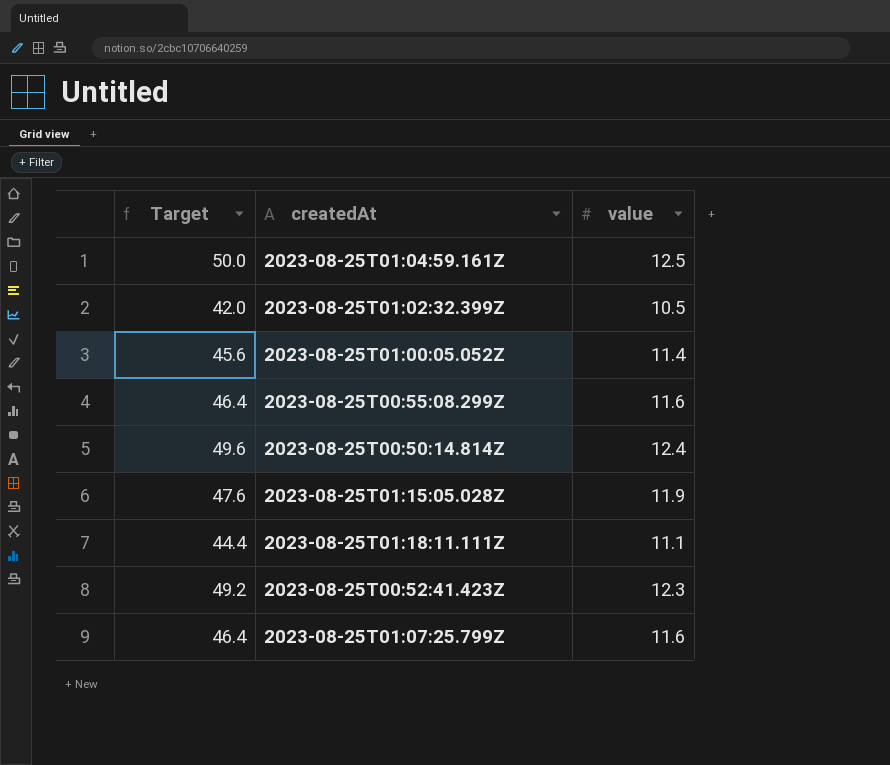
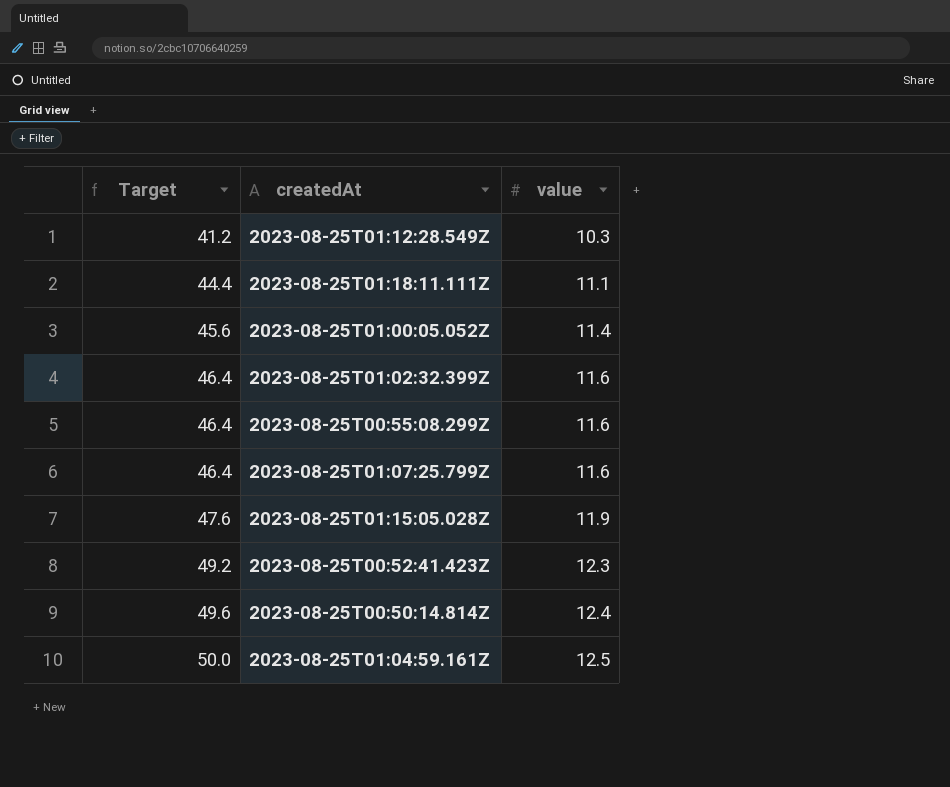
row order: none -> Target ascending
row 2023-08-25T01:12:28.549Z: none -> 41.2 | 10.3
2023-08-25T01:02:32.399Z | Target: 42.0 -> 46.4
2023-08-25T01:02:32.399Z | value: 10.5 -> 11.6

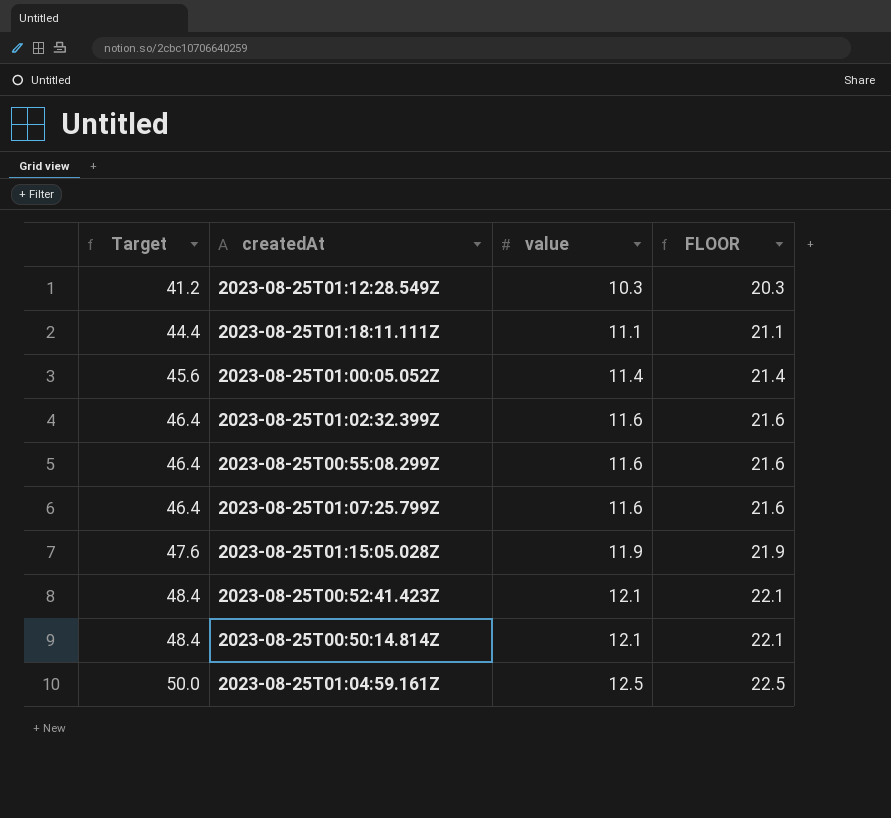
column FLOOR | formula: none -> [value] + 10
2023-08-25T00:52:41.423Z | Target: 49.2 -> 48.4
2023-08-25T00:52:41.423Z | value: 12.3 -> 12.1
2023-08-25T00:50:14.814Z | Target: 49.6 -> 48.4
2023-08-25T00:50:14.814Z | value: 12.4 -> 12.1

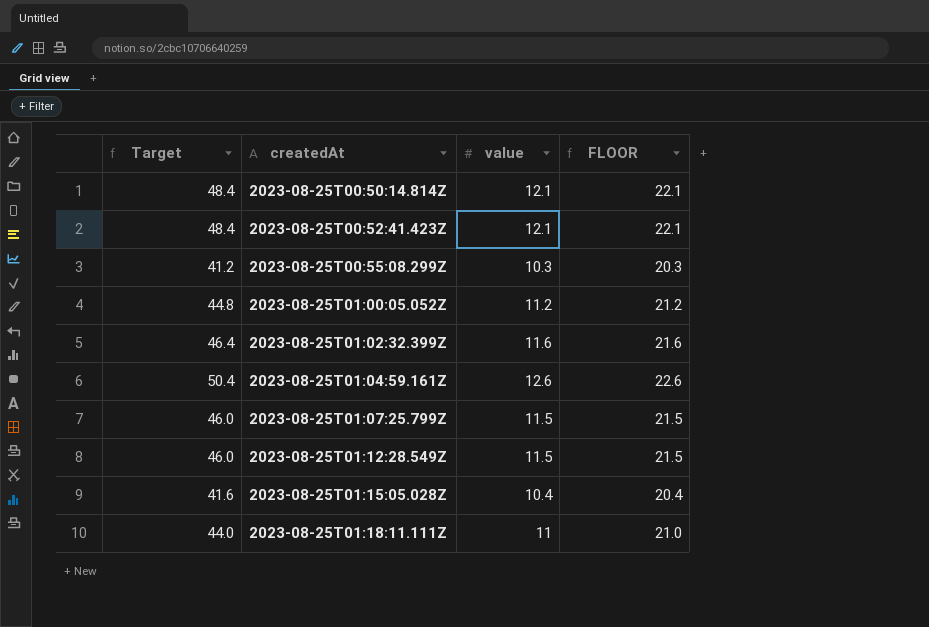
row order: Target ascending -> createdAt ascending
2023-08-25T00:55:08.299Z | Target: 46.4 -> 41.2
2023-08-25T00:55:08.299Z | value: 11.6 -> 10.3
2023-08-25T00:55:08.299Z | FLOOR: 21.6 -> 20.3
2023-08-25T01:00:05.052Z | Target: 45.6 -> 44.8
2023-08-25T01:00:05.052Z | value: 11.4 -> 11.2
2023-08-25T01:00:05.052Z | FLOOR: 21.4 -> 21.2
2023-08-25T01:04:59.161Z | Target: 50.0 -> 50.4
2023-08-25T01:04:59.161Z | value: 12.5 -> 12.6
2023-08-25T01:04:59.161Z | FLOOR: 22.5 -> 22.6
2023-08-25T01:07:25.799Z | Target: 46.4 -> 46.0
2023-08-25T01:07:25.799Z | value: 11.6 -> 11.5
2023-08-25T01:07:25.799Z | FLOOR: 21.6 -> 21.5
2023-08-25T01:12:28.549Z | Target: 41.2 -> 46.0
2023-08-25T01:12:28.549Z | value: 10.3 -> 11.5
2023-08-25T01:12:28.549Z | FLOOR: 20.3 -> 21.5
2023-08-25T01:15:05.028Z | Target: 47.6 -> 41.6
2023-08-25T01:15:05.028Z | value: 11.9 -> 10.4
2023-08-25T01:15:05.028Z | FLOOR: 21.9 -> 20.4
2023-08-25T01:18:11.111Z | Target: 44.4 -> 44.0
2023-08-25T01:18:11.111Z | value: 11.1 -> 11
2023-08-25T01:18:11.111Z | FLOOR: 21.1 -> 21.0

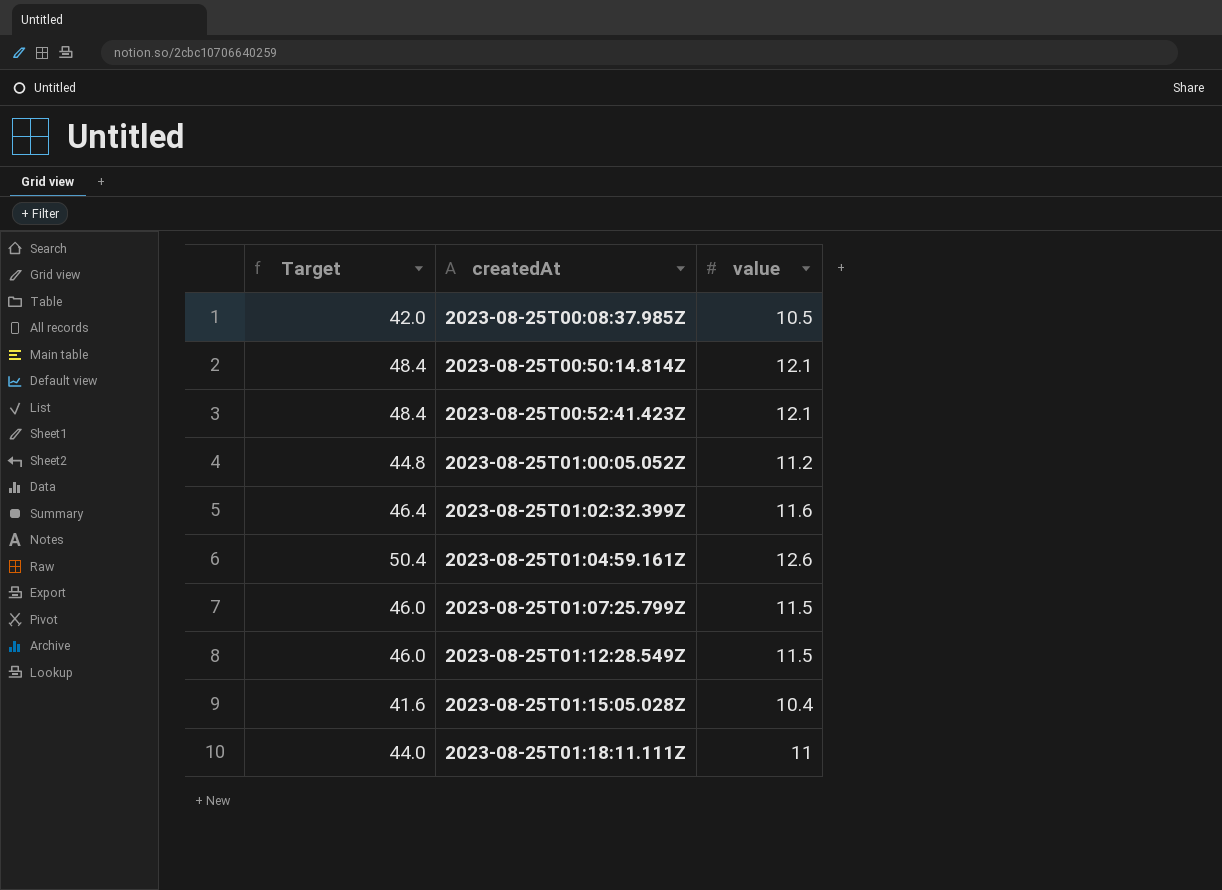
column FLOOR | formula: [value] + 10 -> none
row 2023-08-25T00:55:08.299Z: 41.2 | 10.3 | 20.3 -> none
row 2023-08-25T00:08:37.985Z: none -> 42.0 | 10.5

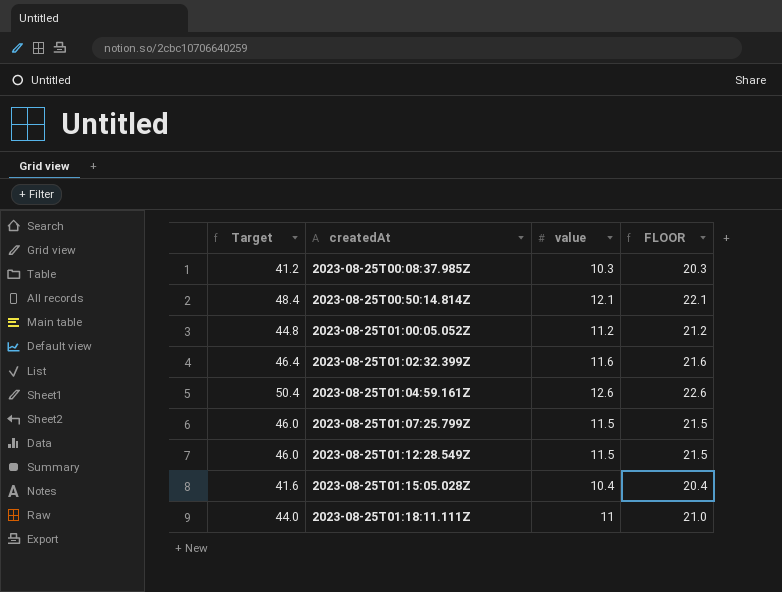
column FLOOR | formula: none -> [value] + 10
row 2023-08-25T00:52:41.423Z: 48.4 | 12.1 -> none
2023-08-25T00:08:37.985Z | Target: 42.0 -> 41.2
2023-08-25T00:08:37.985Z | value: 10.5 -> 10.3

